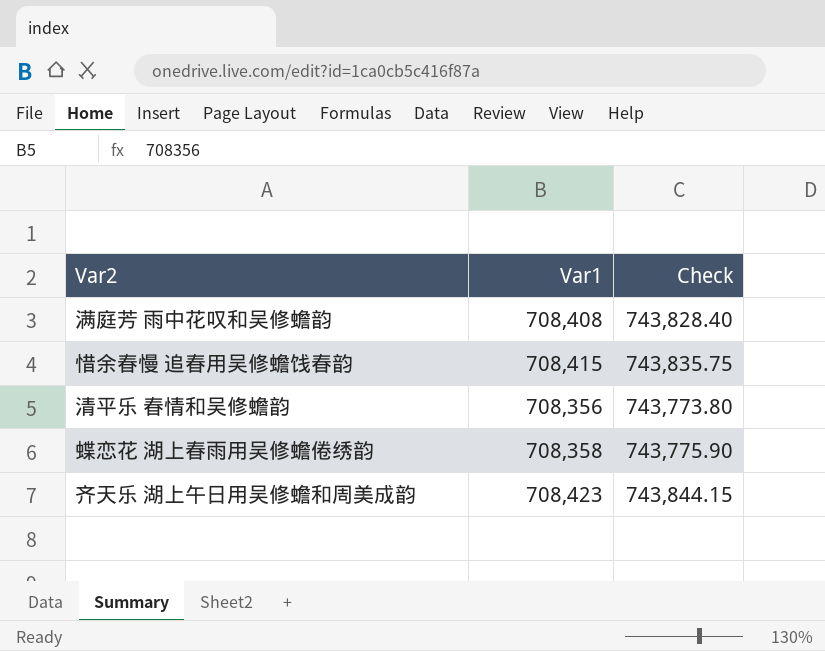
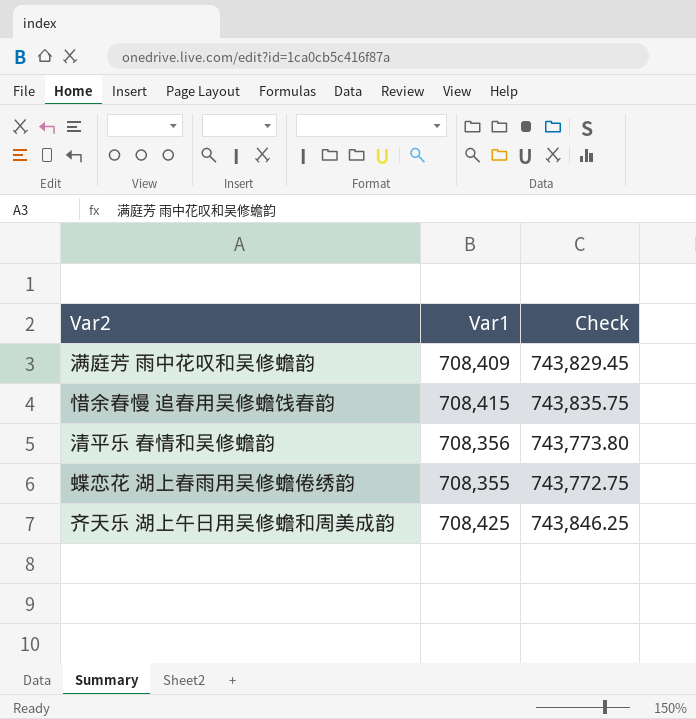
满庭芳 雨中花叹和吴修蟾韵 | Var1: 708,408 -> 708,409
满庭芳 雨中花叹和吴修蟾韵 | Check: 743,828.40 -> 743,829.45
蝶恋花 湖上春雨用吴修蟾倦绣韵 | Var1: 708,358 -> 708,355
蝶恋花 湖上春雨用吴修蟾倦绣韵 | Check: 743,775.90 -> 743,772.75
齐天乐 湖上午日用吴修蟾和周美成韵 | Var1: 708,423 -> 708,425
齐天乐 湖上午日用吴修蟾和周美成韵 | Check: 743,844.15 -> 743,846.25

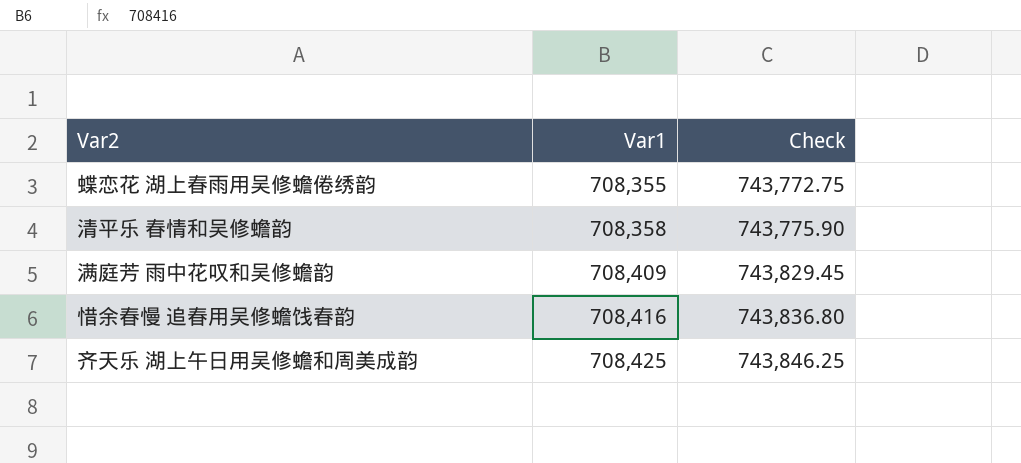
row order: none -> Var1 ascending
清平乐 春情和吴修蟾韵 | Var1: 708,356 -> 708,358
清平乐 春情和吴修蟾韵 | Check: 743,773.80 -> 743,775.90
惜余春慢 追春用吴修蟾饯春韵 | Var1: 708,415 -> 708,416
惜余春慢 追春用吴修蟾饯春韵 | Check: 743,835.75 -> 743,836.80

